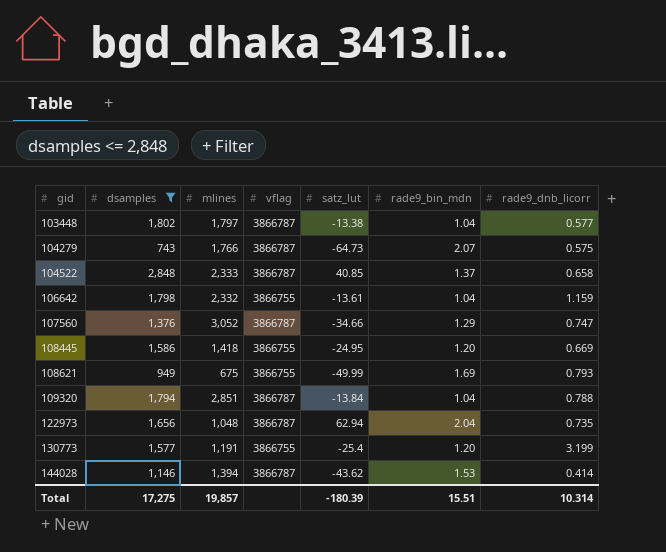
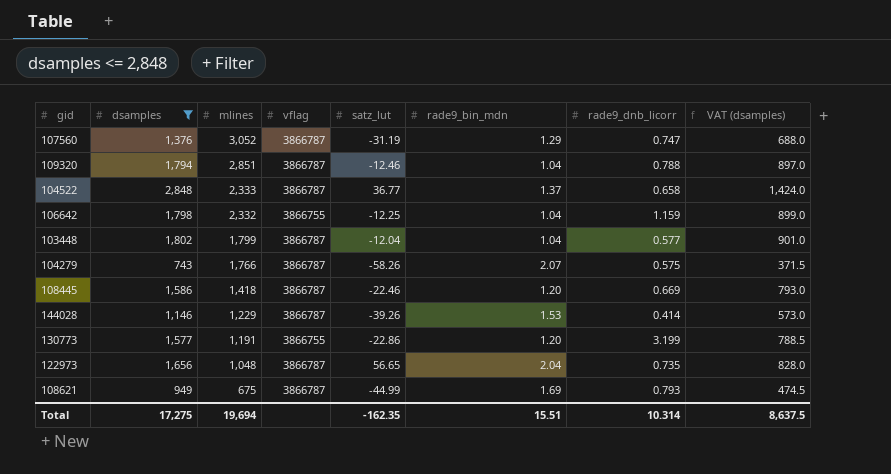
row order: gid ascending -> mlines descending
column VAT (dsamples) | formula: none -> [dsamples] * 0.5
107560 | satz_lut: -34.66 -> -31.19
109320 | satz_lut: -13.84 -> -12.46
104522 | satz_lut: 40.85 -> 36.77
106642 | satz_lut: -13.61 -> -12.25
103448 | mlines: 1,797 -> 1,799
103448 | satz_lut: -13.38 -> -12.04
104279 | satz_lut: -64.73 -> -58.26
108445 | vflag: 3866755 -> 3866787
108445 | satz_lut: -24.95 -> -22.46
144028 | mlines: 1,394 -> 1,229
144028 | satz_lut: -43.62 -> -39.26
130773 | satz_lut: -25.4 -> -22.86
122973 | satz_lut: 62.94 -> 56.65
108621 | vflag: 3866755 -> 3866787
108621 | satz_lut: -49.99 -> -44.99
Total | mlines: 19,857 -> 19,694
Total | satz_lut: -180.39 -> -162.35

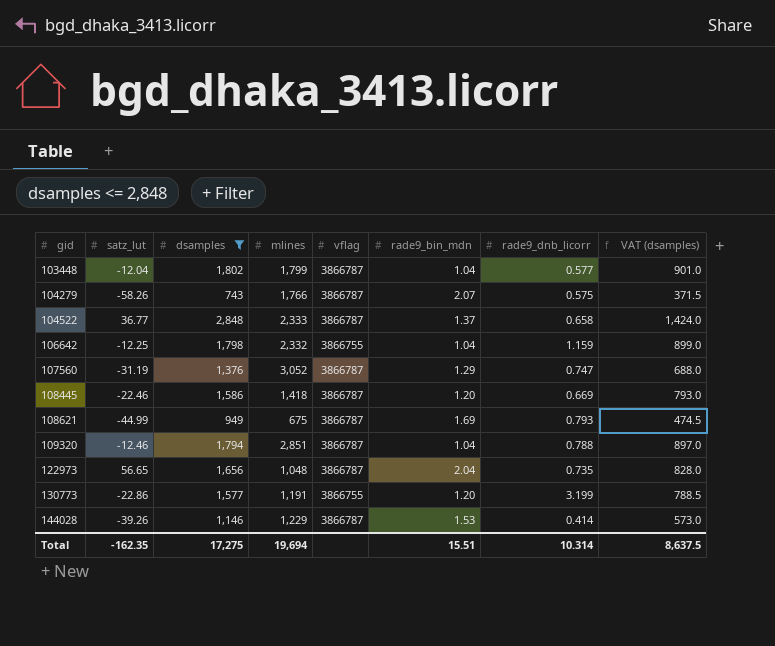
row order: mlines descending -> gid ascending
column satz_lut | position: 5 -> 2

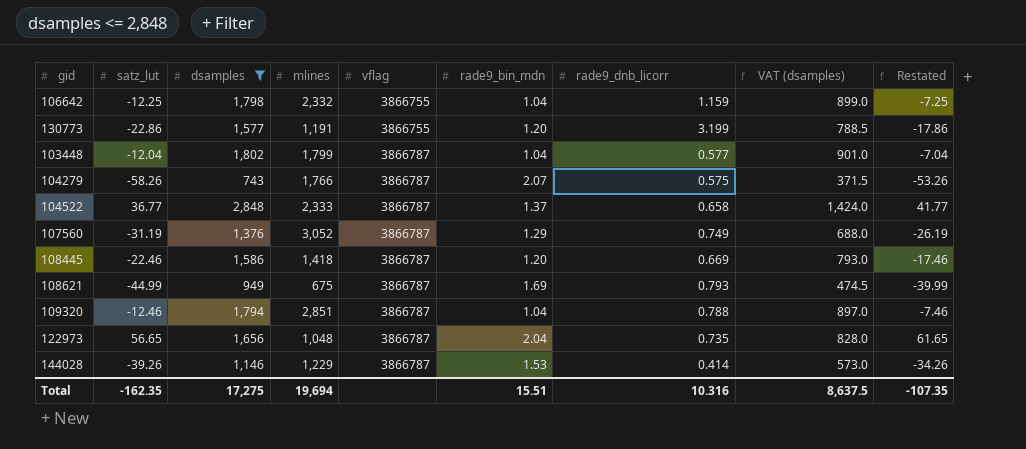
row order: gid ascending -> vflag ascending
column Restated | formula: none -> [satz_lut] + 5
107560 | rade9_dnb_licorr: 0.747 -> 0.749
Total | rade9_dnb_licorr: 10.314 -> 10.316

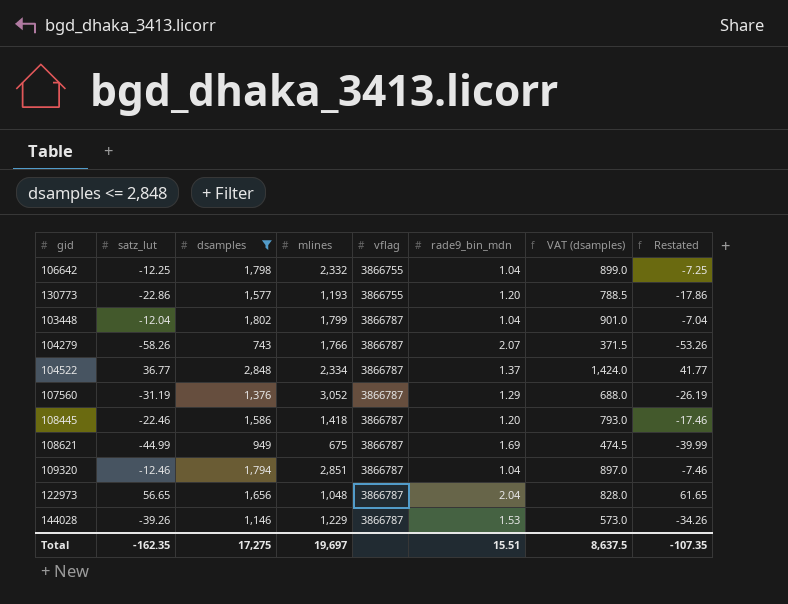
column rade9_dnb_licorr | position: 7 -> none
130773 | mlines: 1,191 -> 1,193
104522 | mlines: 2,333 -> 2,334
Total | mlines: 19,694 -> 19,697

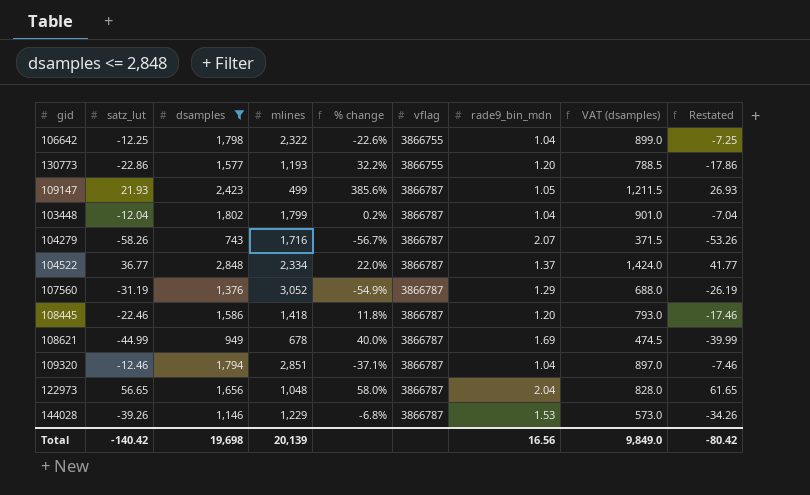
column % change | formula: none -> ([dsamples] - [mlines]) / [mlines]
106642 | mlines: 2,332 -> 2,322
row 109147: none -> 21.93 | 2,423 | 499 | 385.6% | 3866787 | 1.05 | 1,211.5 | 26.93
104279 | mlines: 1,766 -> 1,716
108621 | mlines: 675 -> 678
Total | satz_lut: -162.35 -> -140.42
Total | dsamples: 17,275 -> 19,698
Total | mlines: 19,697 -> 20,139
Total | rade9_bin_mdn: 15.51 -> 16.56
Total | VAT (dsamples): 8,637.5 -> 9,849.0
Total | Restated: -107.35 -> -80.42

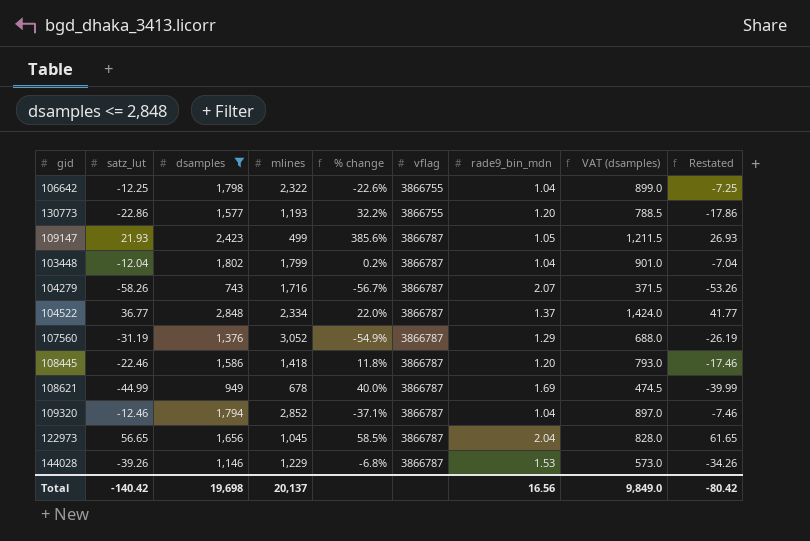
109320 | mlines: 2,851 -> 2,852
122973 | mlines: 1,048 -> 1,045
122973 | % change: 58.0% -> 58.5%
Total | mlines: 20,139 -> 20,137

